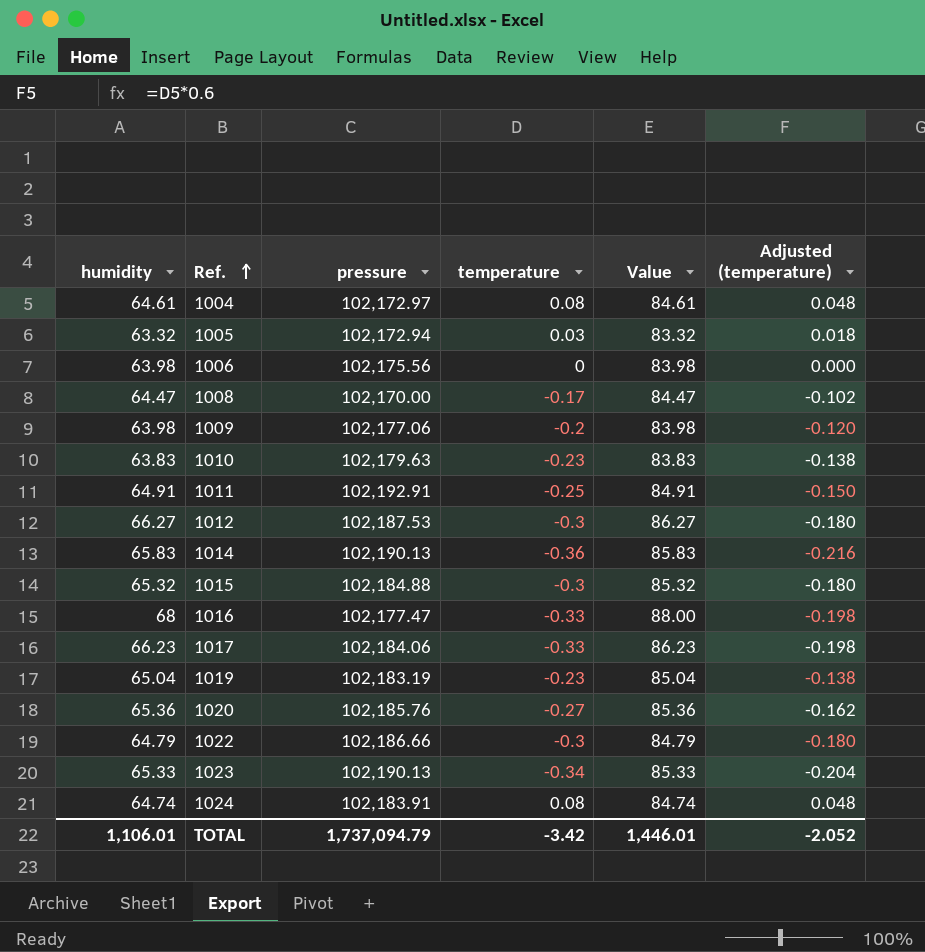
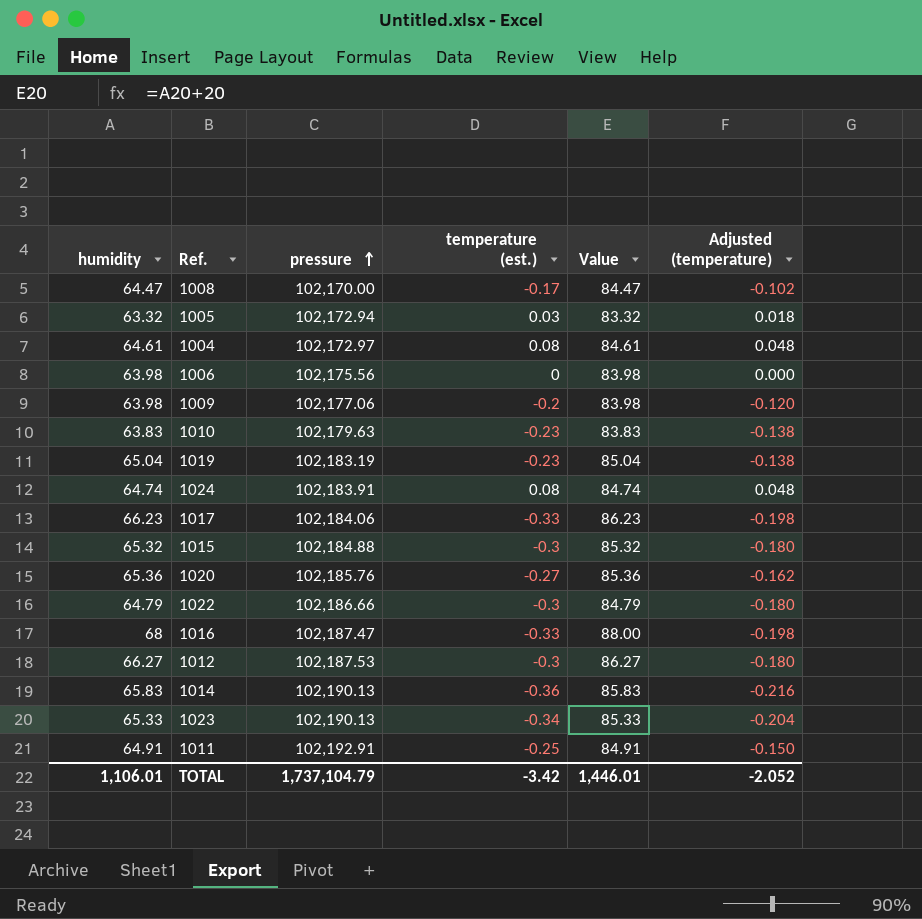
row order: Ref. ascending -> pressure ascending
column name: temperature -> temperature (est.)
1016 | pressure: 102,177.47 -> 102,187.47
TOTAL | pressure: 1,737,094.79 -> 1,737,104.79

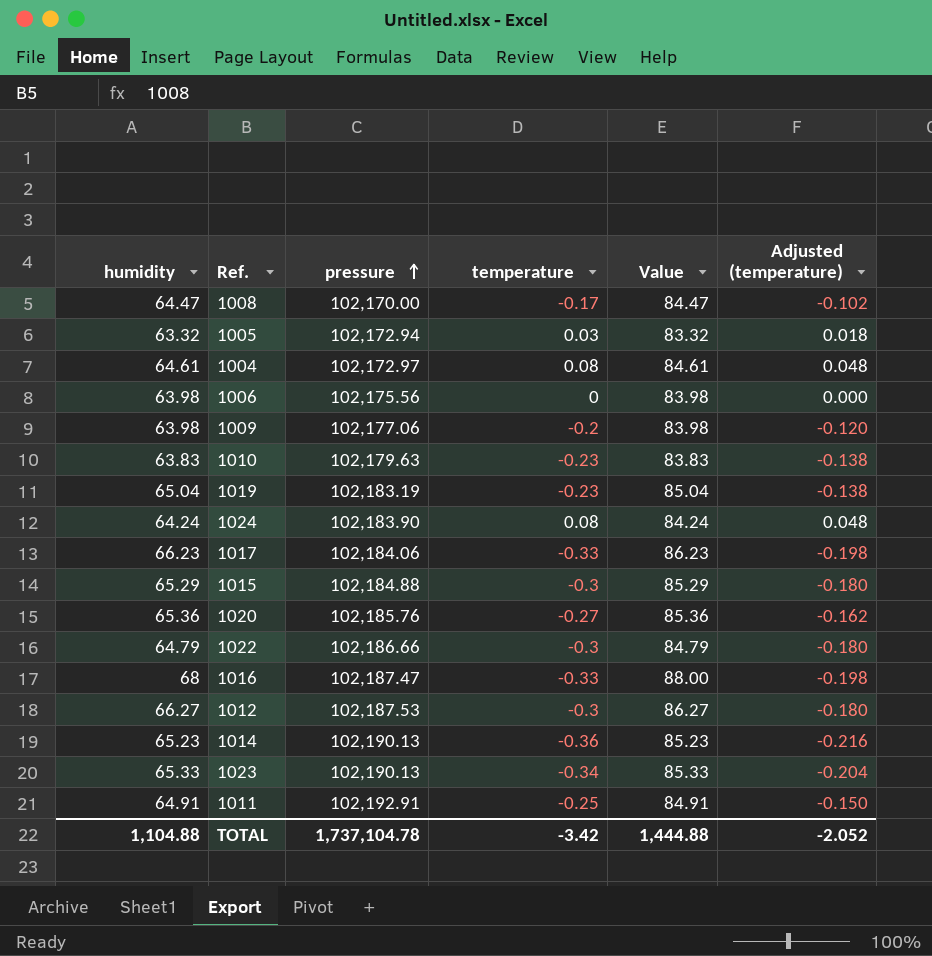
column name: temperature (est.) -> temperature
1024 | humidity: 64.74 -> 64.24
1024 | pressure: 102,183.91 -> 102,183.90
1024 | Value: 84.74 -> 84.24
1015 | humidity: 65.32 -> 65.29
1015 | Value: 85.32 -> 85.29
1014 | humidity: 65.83 -> 65.23
1014 | Value: 85.83 -> 85.23
TOTAL | humidity: 1,106.01 -> 1,104.88
TOTAL | pressure: 1,737,104.79 -> 1,737,104.78
TOTAL | Value: 1,446.01 -> 1,444.88

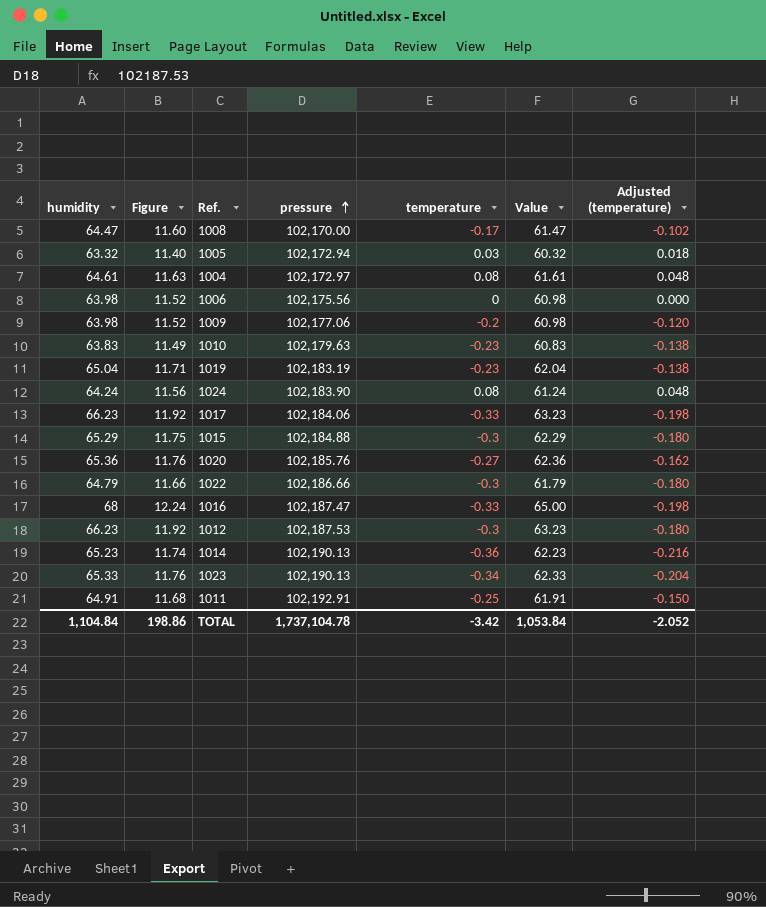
column Figure | formula: none -> [humidity] * 0.18
column Value | formula: [humidity] + 20 -> [humidity] - 3
1012 | humidity: 66.27 -> 66.23
TOTAL | humidity: 1,104.88 -> 1,104.84
TOTAL | Value: 1,444.88 -> 1,053.84

